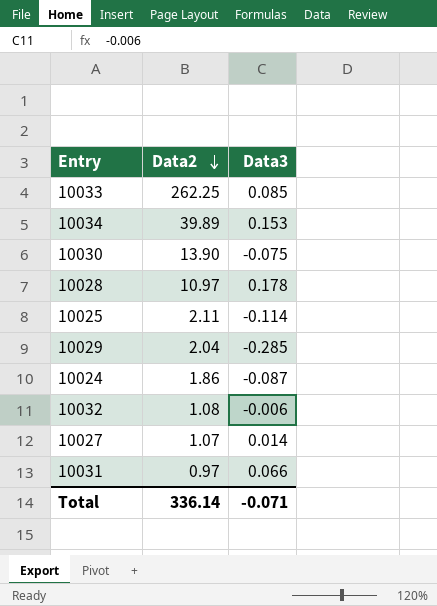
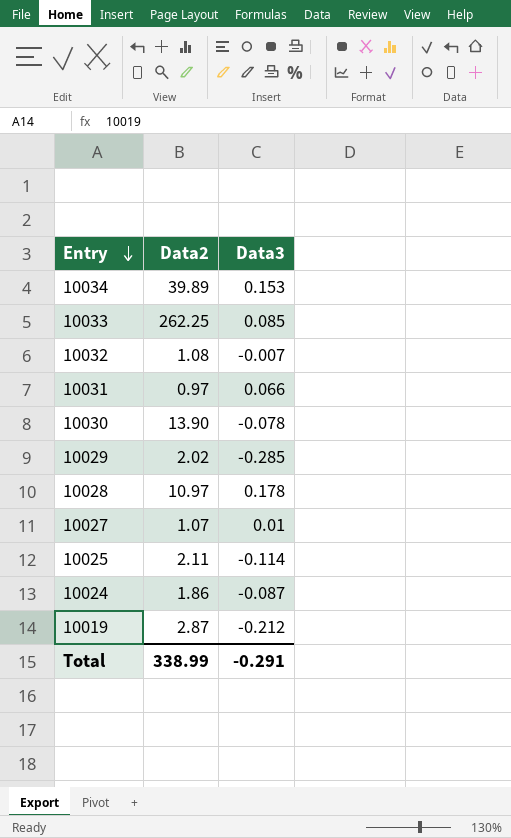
row order: Data2 descending -> Entry descending
10032 | Data3: -0.006 -> -0.007
10030 | Data3: -0.075 -> -0.078
10029 | Data2: 2.04 -> 2.02
10027 | Data3: 0.014 -> 0.01
row 10019: none -> 2.87 | -0.212
Total | Data2: 336.14 -> 338.99
Total | Data3: -0.071 -> -0.291

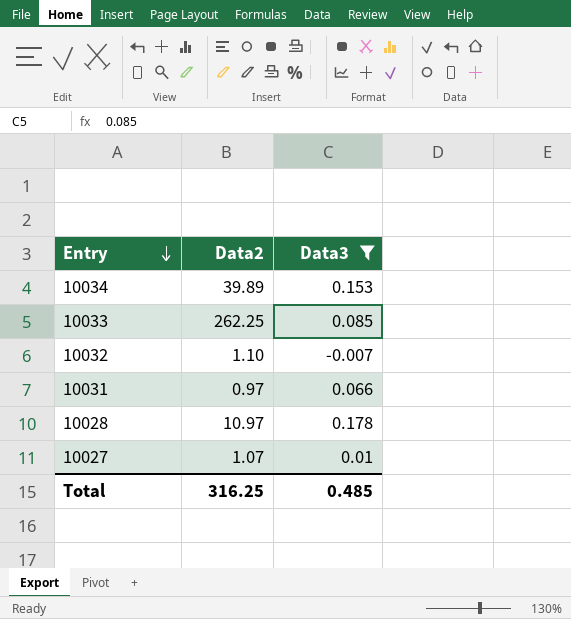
filter: none -> Data3 >= -0.007
10032 | Data2: 1.08 -> 1.10
Total | Data2: 338.99 -> 316.25
Total | Data3: -0.291 -> 0.485

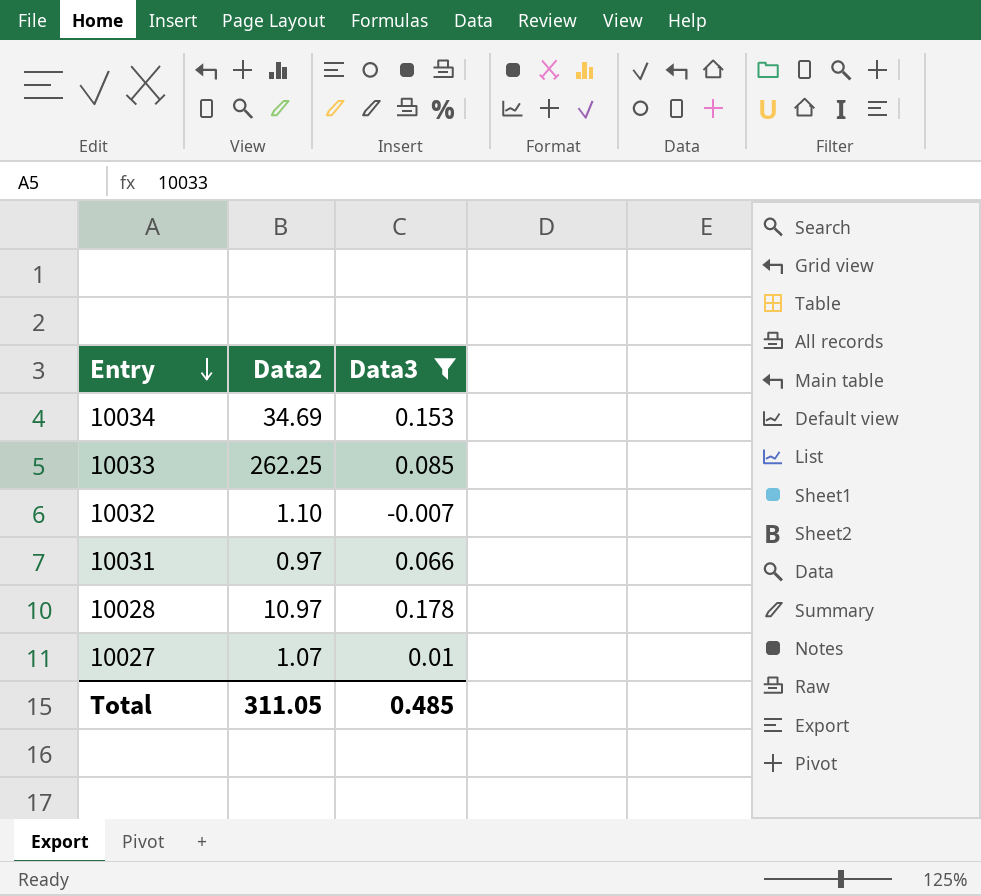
10034 | Data2: 39.89 -> 34.69
Total | Data2: 316.25 -> 311.05

